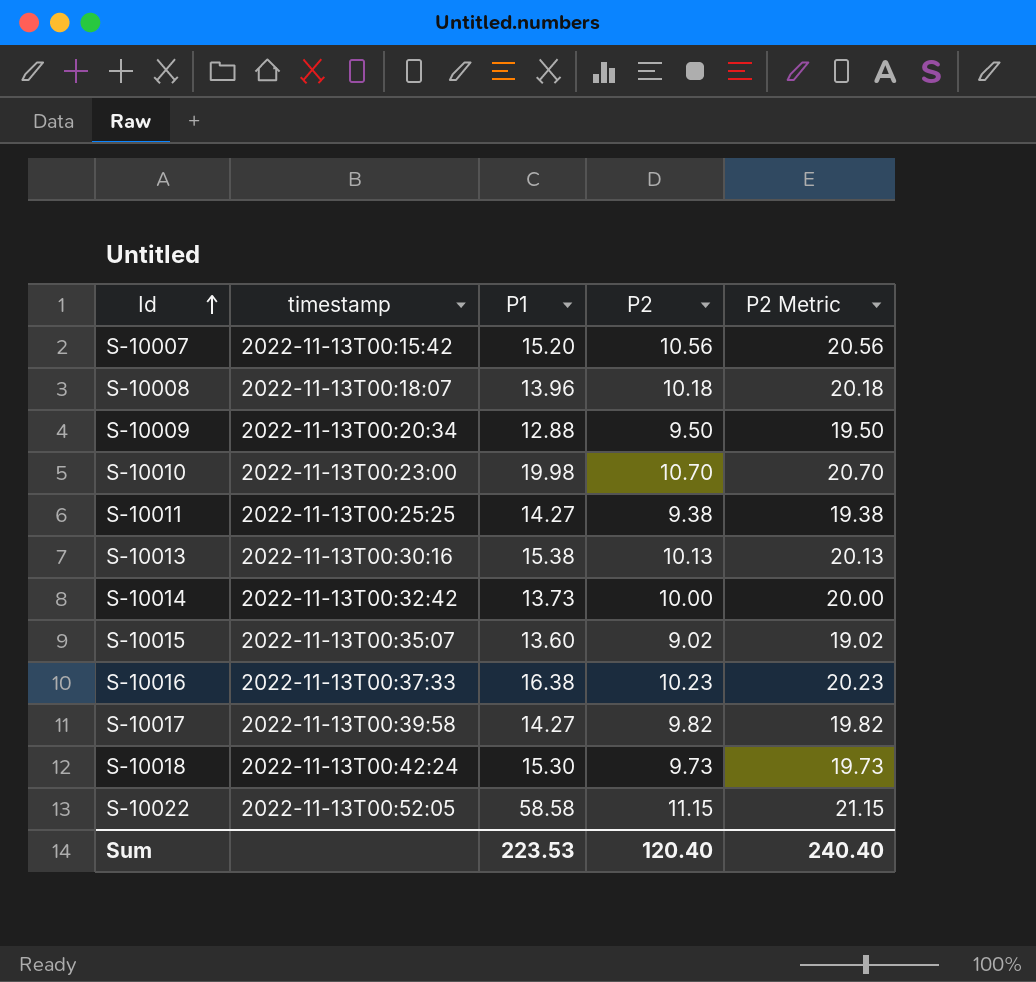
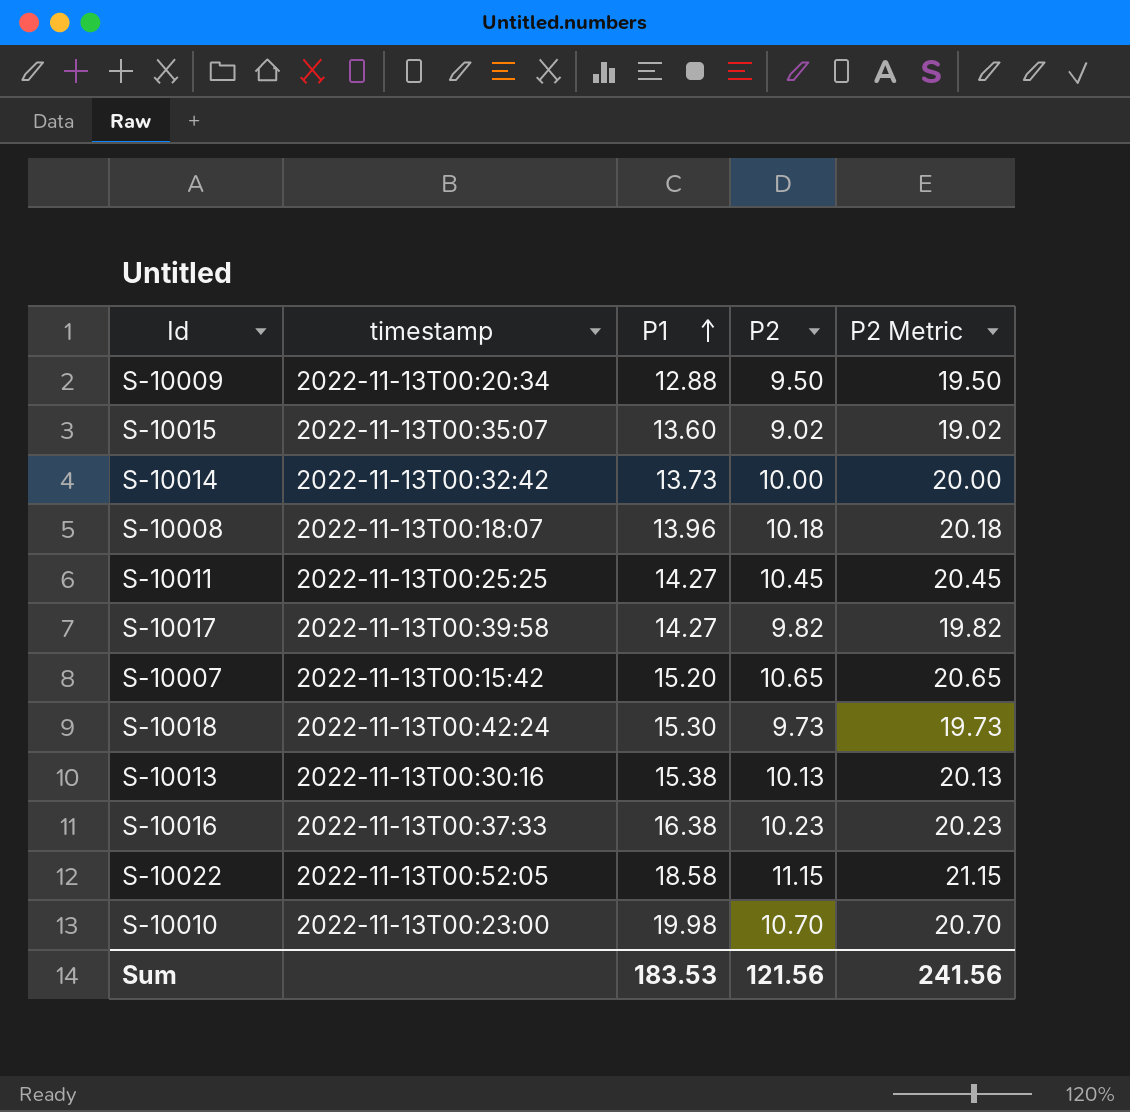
row order: Id ascending -> P1 ascending
S-10011 | P2: 9.38 -> 10.45
S-10011 | P2 Metric: 19.38 -> 20.45
S-10007 | P2: 10.56 -> 10.65
S-10007 | P2 Metric: 20.56 -> 20.65
S-10022 | P1: 58.58 -> 18.58
Sum | P1: 223.53 -> 183.53
Sum | P2: 120.40 -> 121.56
Sum | P2 Metric: 240.40 -> 241.56

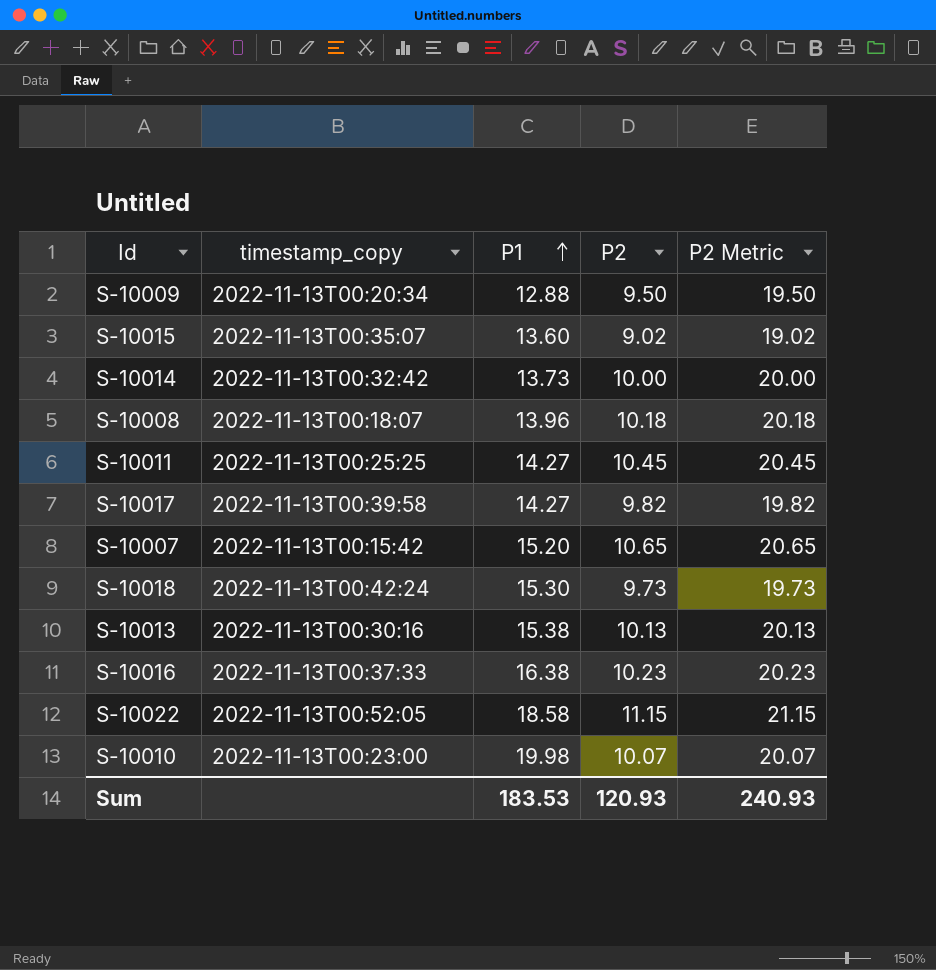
column name: timestamp -> timestamp_copy
S-10010 | P2: 10.70 -> 10.07
S-10010 | P2 Metric: 20.70 -> 20.07
Sum | P2: 121.56 -> 120.93
Sum | P2 Metric: 241.56 -> 240.93

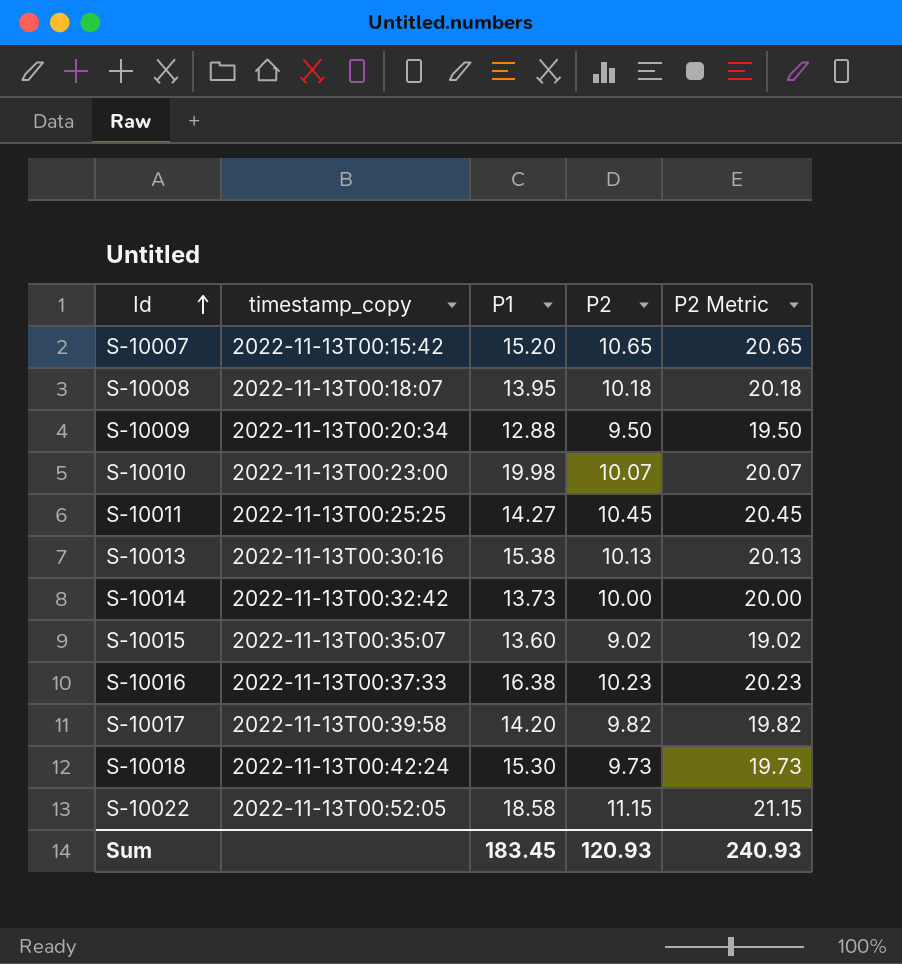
row order: P1 ascending -> Id ascending
S-10008 | P1: 13.96 -> 13.95
S-10017 | P1: 14.27 -> 14.20
Sum | P1: 183.53 -> 183.45

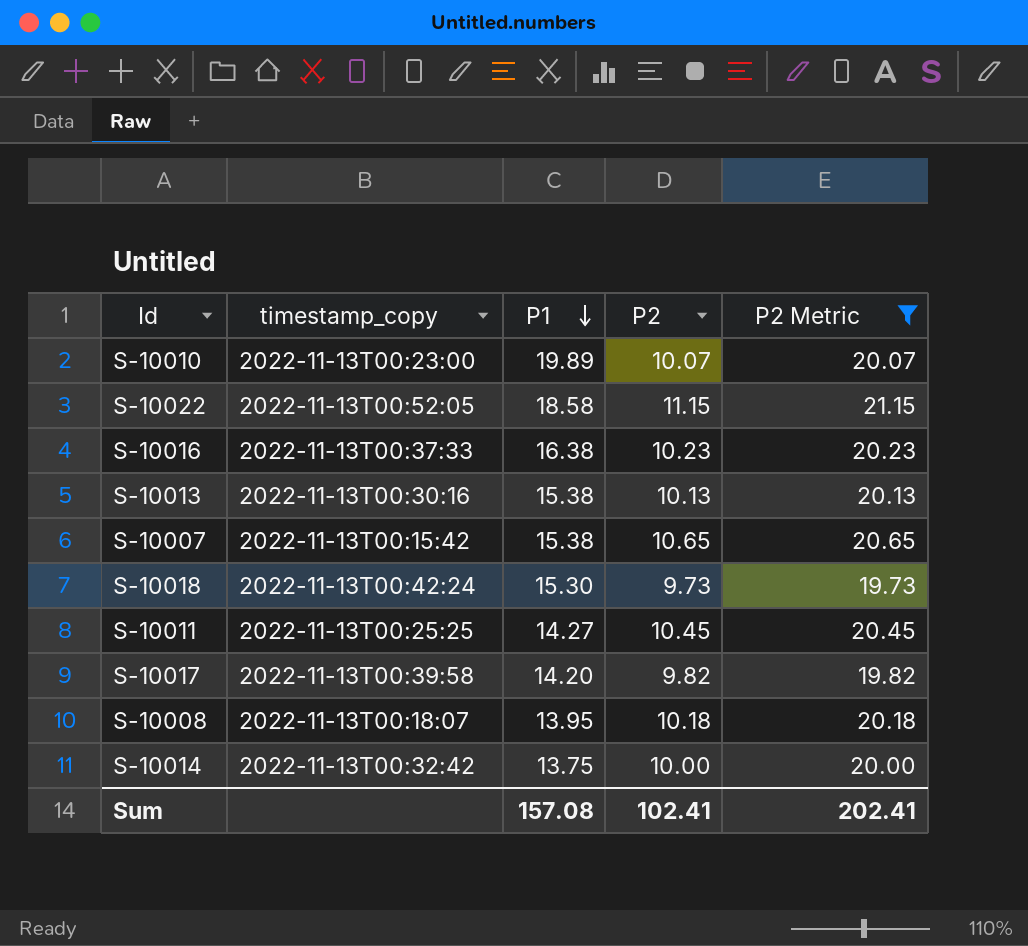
filter: none -> P2 Metric >= 19.73
row order: Id ascending -> P1 descending
S-10010 | P1: 19.98 -> 19.89
S-10007 | P1: 15.20 -> 15.38
S-10014 | P1: 13.73 -> 13.75
Sum | P1: 183.45 -> 157.08
Sum | P2: 120.93 -> 102.41
Sum | P2 Metric: 240.93 -> 202.41

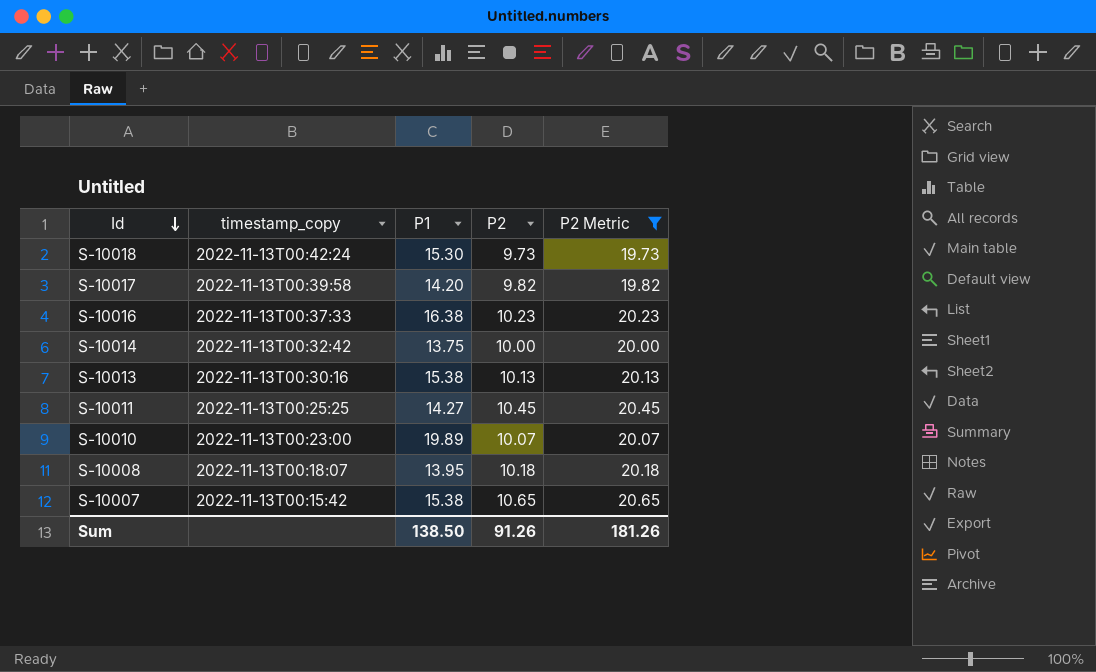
row order: P1 descending -> Id descending
row S-10022: 2022-11-13T00:52:05 | 18.58 | 11.15 | 21.15 -> none
Sum | P1: 157.08 -> 138.50
Sum | P2: 102.41 -> 91.26
Sum | P2 Metric: 202.41 -> 181.26

